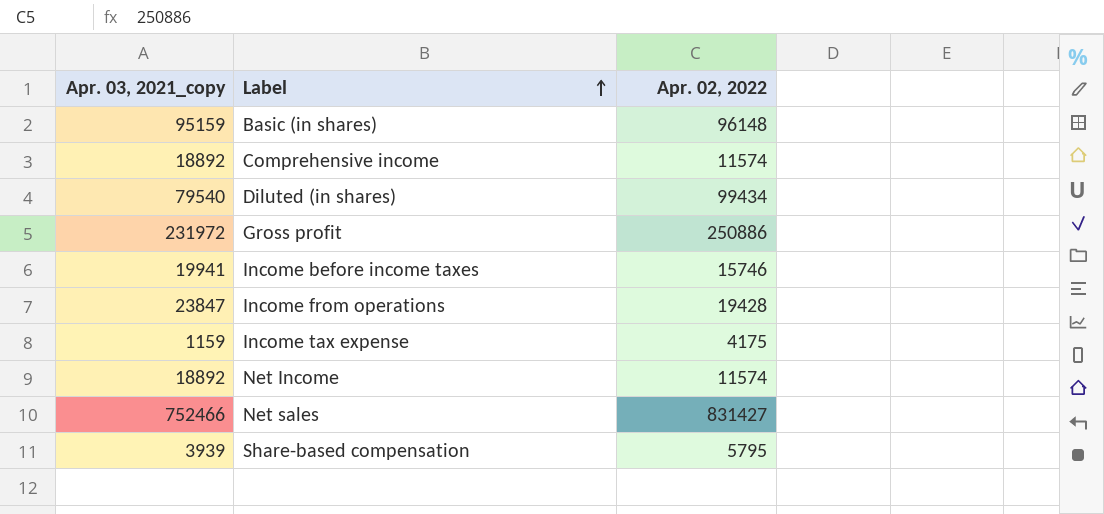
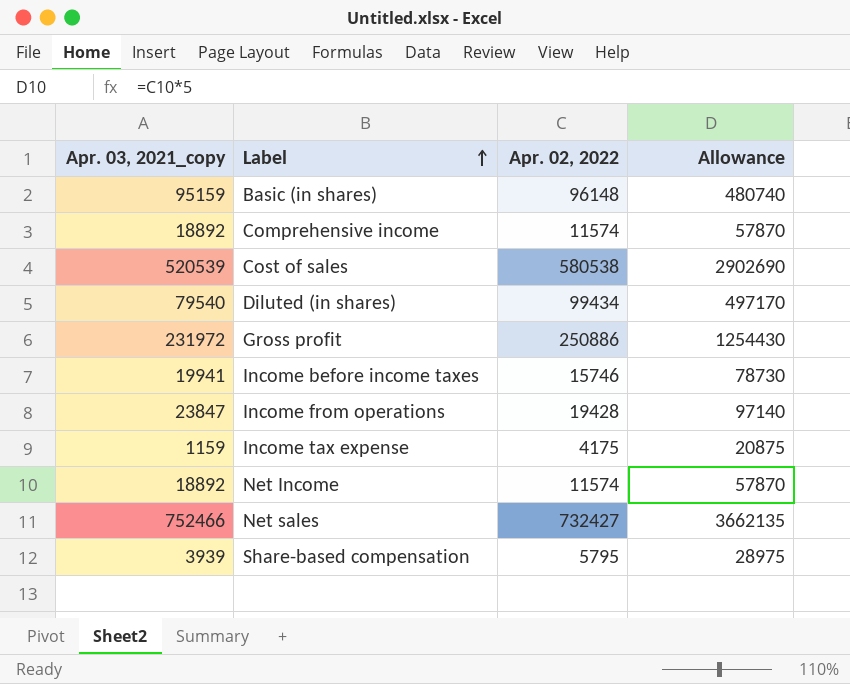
column Allowance | formula: none -> [Apr. 02, 2022] * 5
row Cost of sales: none -> 520539 | 580538 | 2902690
Net sales | Apr. 02, 2022: 831427 -> 732427

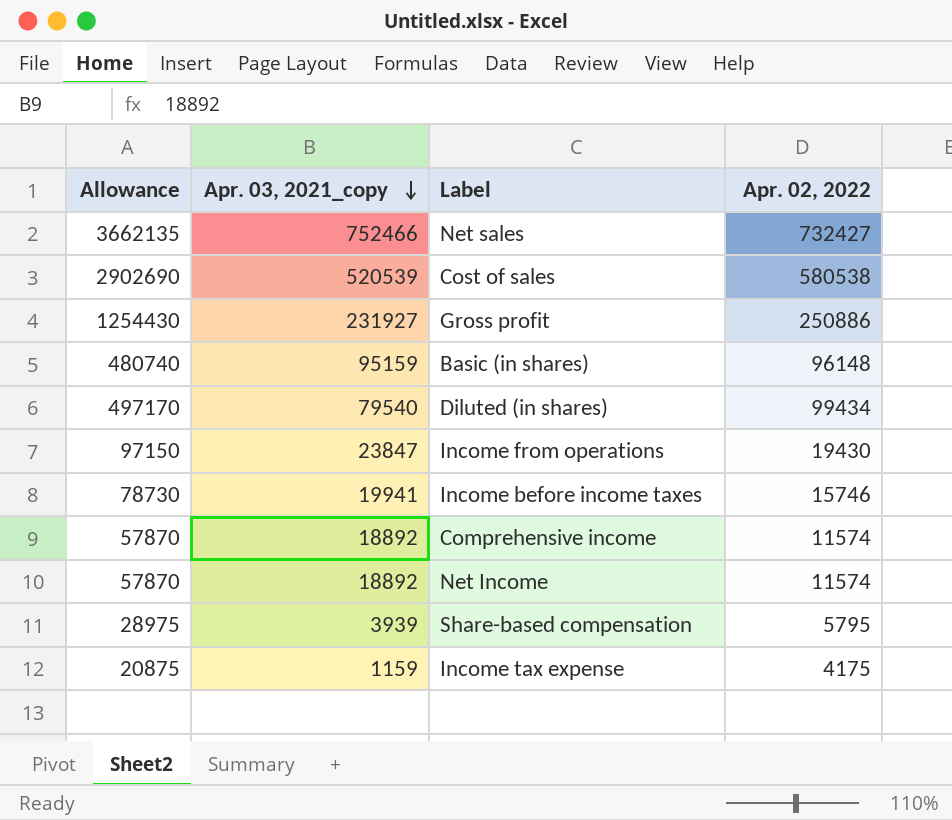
row order: Label ascending -> Apr. 03, 2021_copy descending
column Allowance | position: 4 -> 1
Gross profit | Apr. 03, 2021_copy: 231972 -> 231927
Income from operations | Allowance: 97140 -> 97150
Income from operations | Apr. 02, 2022: 19428 -> 19430

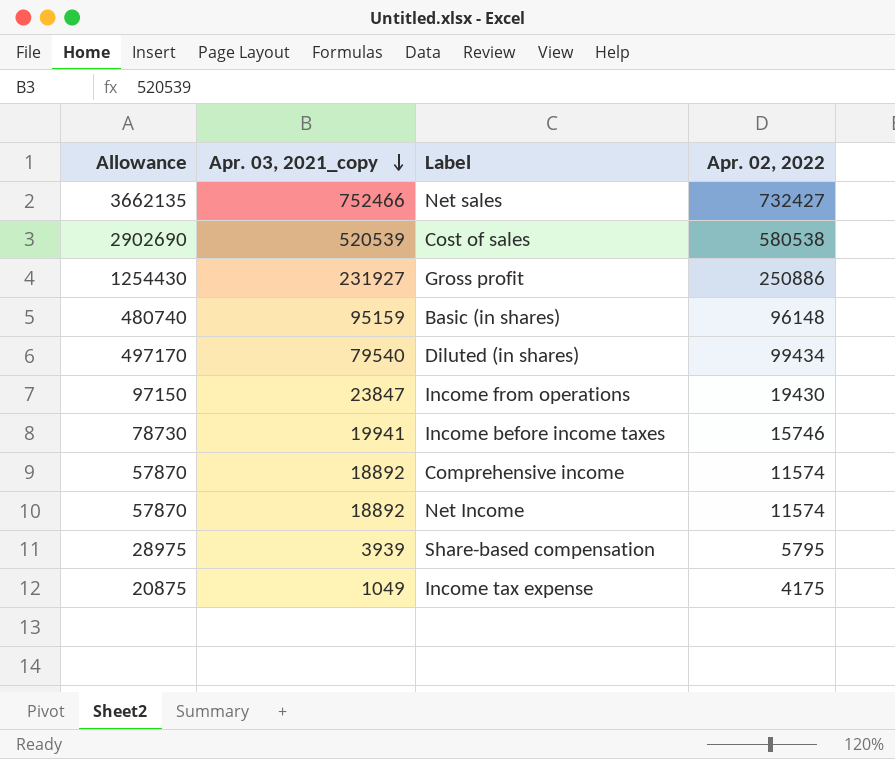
Income tax expense | Apr. 03, 2021_copy: 1159 -> 1049

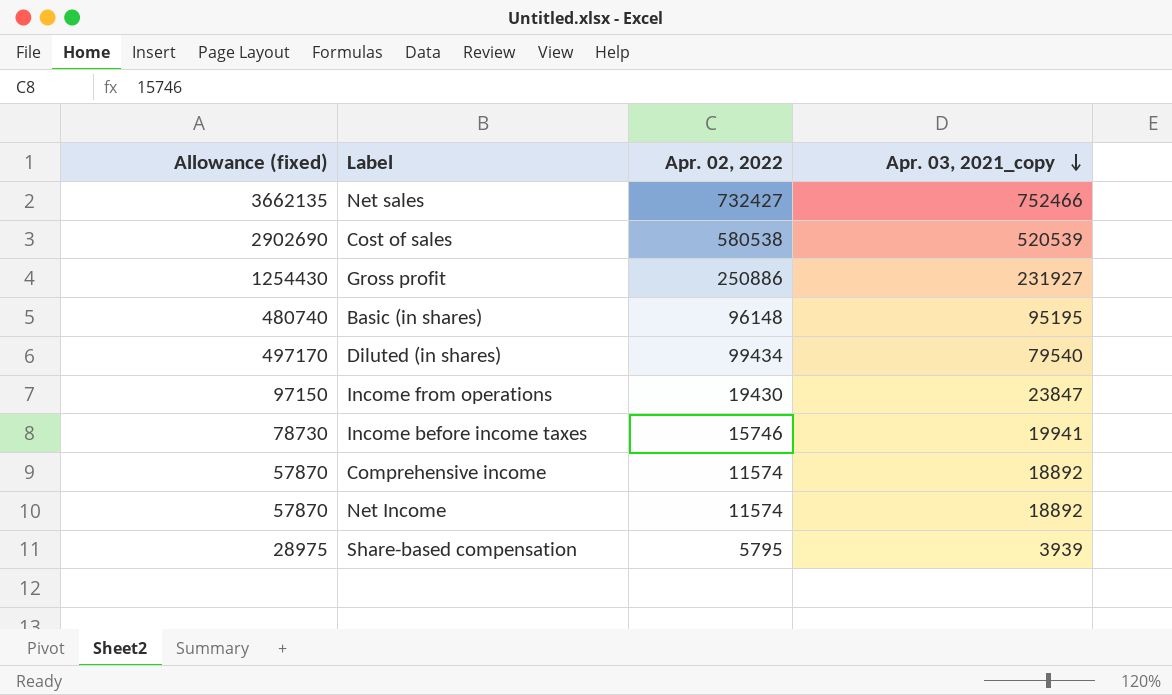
column name: Allowance -> Allowance (fixed)
column Apr. 03, 2021_copy | position: 2 -> 4
row Income tax expense: 20875 | 1049 | 4175 -> none
Basic (in shares) | Apr. 03, 2021_copy: 95159 -> 95195

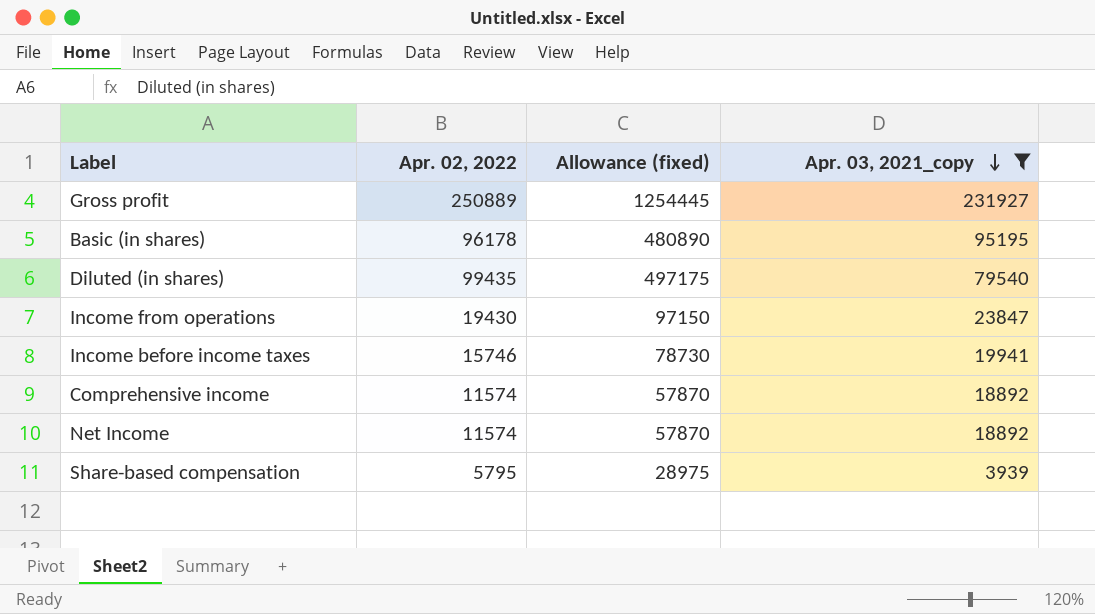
filter: none -> Apr. 03, 2021_copy <= 231927
column Allowance (fixed) | position: 1 -> 3
Gross profit | Apr. 02, 2022: 250886 -> 250889
Gross profit | Allowance (fixed): 1254430 -> 1254445
Basic (in shares) | Apr. 02, 2022: 96148 -> 96178
Basic (in shares) | Allowance (fixed): 480740 -> 480890
Diluted (in shares) | Apr. 02, 2022: 99434 -> 99435
Diluted (in shares) | Allowance (fixed): 497170 -> 497175

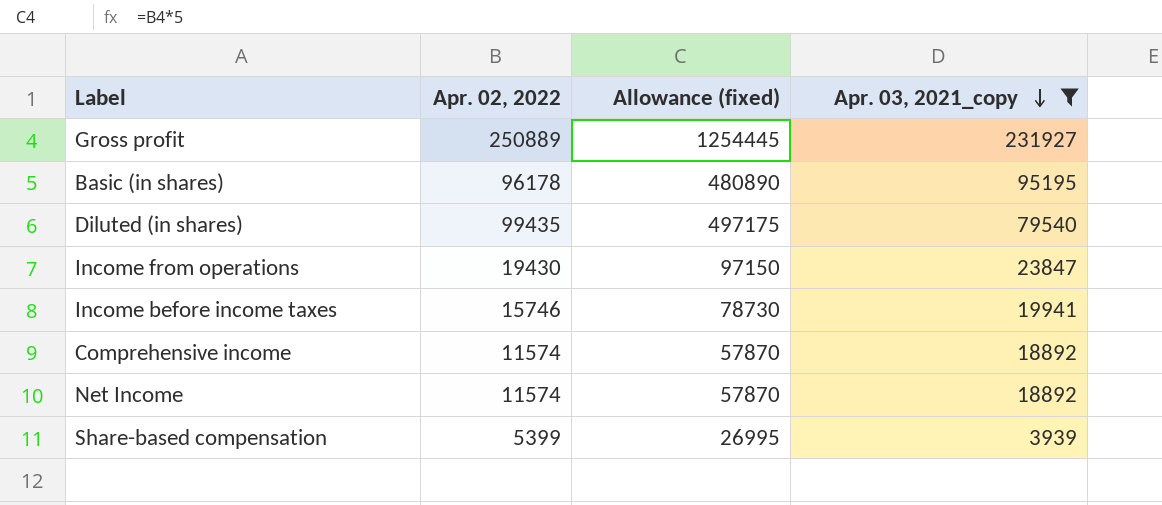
Share-based compensation | Apr. 02, 2022: 5795 -> 5399
Share-based compensation | Allowance (fixed): 28975 -> 26995

